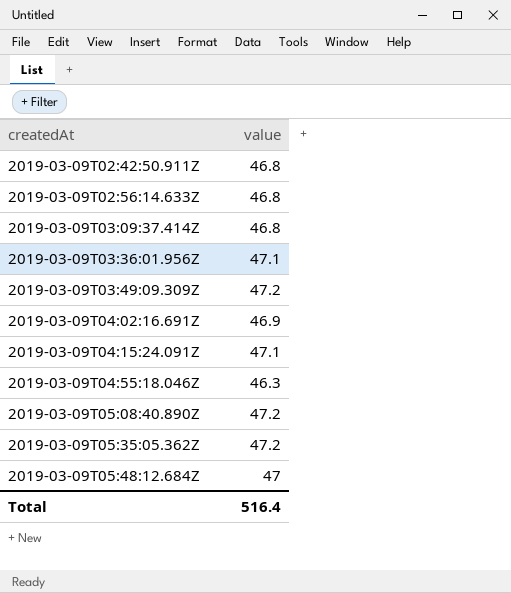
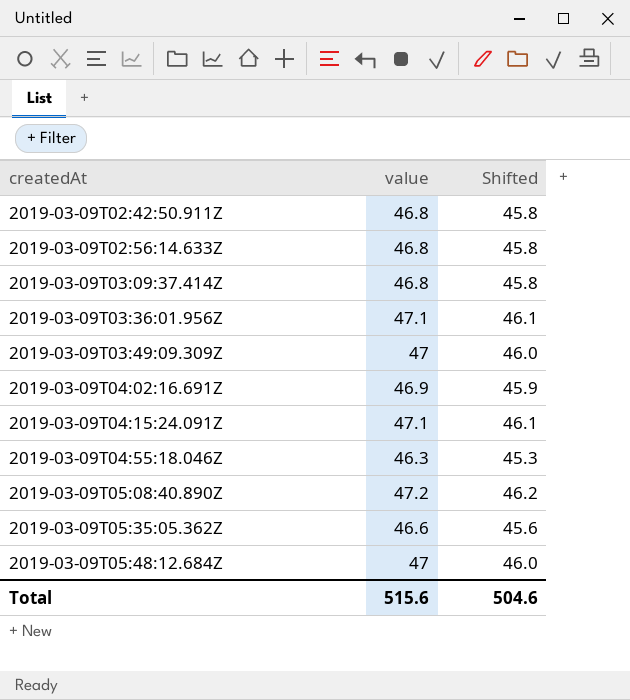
column Shifted | formula: none -> [value] - 1
2019-03-09T03:49:09.309Z | value: 47.2 -> 47
2019-03-09T05:35:05.362Z | value: 47.2 -> 46.6
Total | value: 516.4 -> 515.6

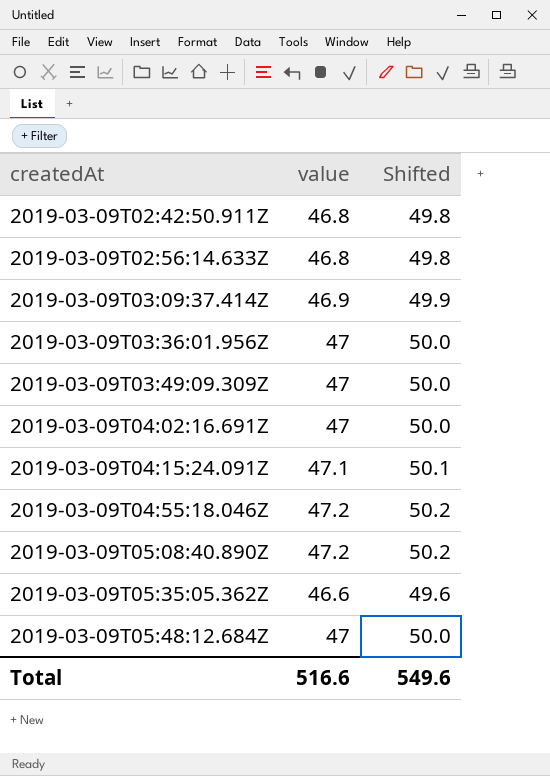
column Shifted | formula: [value] - 1 -> [value] + 3
2019-03-09T03:09:37.414Z | value: 46.8 -> 46.9
2019-03-09T03:36:01.956Z | value: 47.1 -> 47
2019-03-09T04:02:16.691Z | value: 46.9 -> 47
2019-03-09T04:55:18.046Z | value: 46.3 -> 47.2
Total | value: 515.6 -> 516.6
Total | Shifted: 504.6 -> 549.6

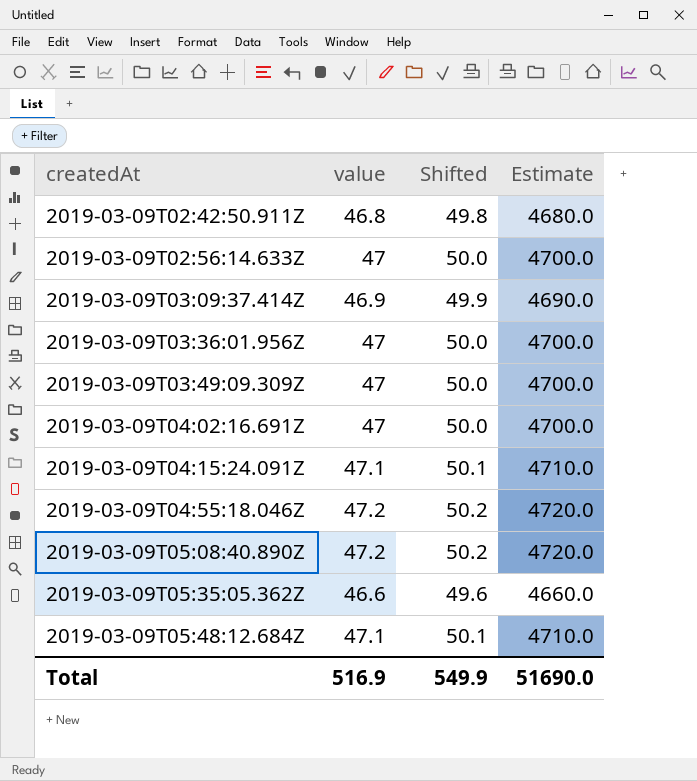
column Estimate | formula: none -> [value] * 100
2019-03-09T02:56:14.633Z | value: 46.8 -> 47
2019-03-09T02:56:14.633Z | Shifted: 49.8 -> 50.0
2019-03-09T05:48:12.684Z | value: 47 -> 47.1
2019-03-09T05:48:12.684Z | Shifted: 50.0 -> 50.1
Total | value: 516.6 -> 516.9
Total | Shifted: 549.6 -> 549.9

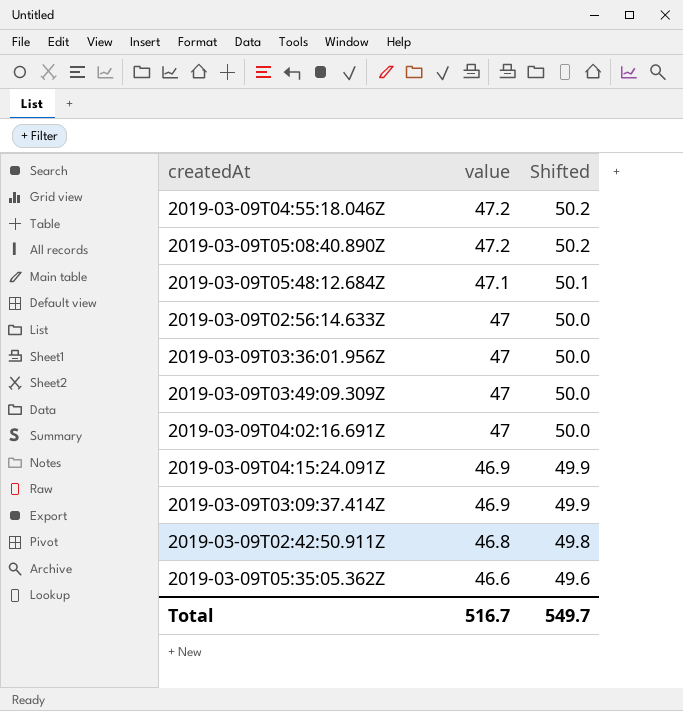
row order: createdAt ascending -> value descending
column Estimate | formula: [value] * 100 -> none
2019-03-09T04:15:24.091Z | value: 47.1 -> 46.9
2019-03-09T04:15:24.091Z | Shifted: 50.1 -> 49.9
Total | value: 516.9 -> 516.7
Total | Shifted: 549.9 -> 549.7

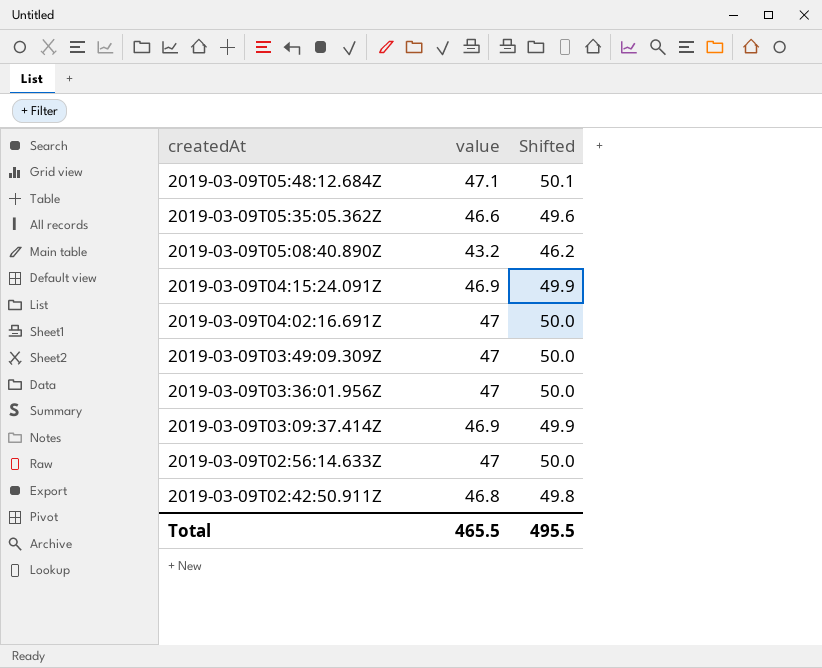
row order: value descending -> createdAt descending
row 2019-03-09T04:55:18.046Z: 47.2 | 50.2 -> none
2019-03-09T05:08:40.890Z | value: 47.2 -> 43.2
2019-03-09T05:08:40.890Z | Shifted: 50.2 -> 46.2
Total | value: 516.7 -> 465.5
Total | Shifted: 549.7 -> 495.5

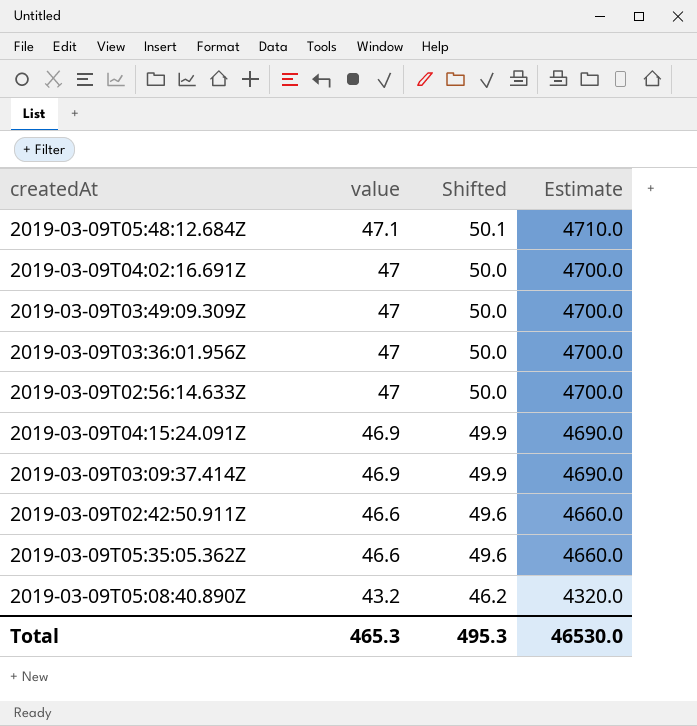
row order: createdAt descending -> value descending
column Estimate | formula: none -> [value] * 100
2019-03-09T02:42:50.911Z | value: 46.8 -> 46.6
2019-03-09T02:42:50.911Z | Shifted: 49.8 -> 49.6
Total | value: 465.5 -> 465.3
Total | Shifted: 495.5 -> 495.3

